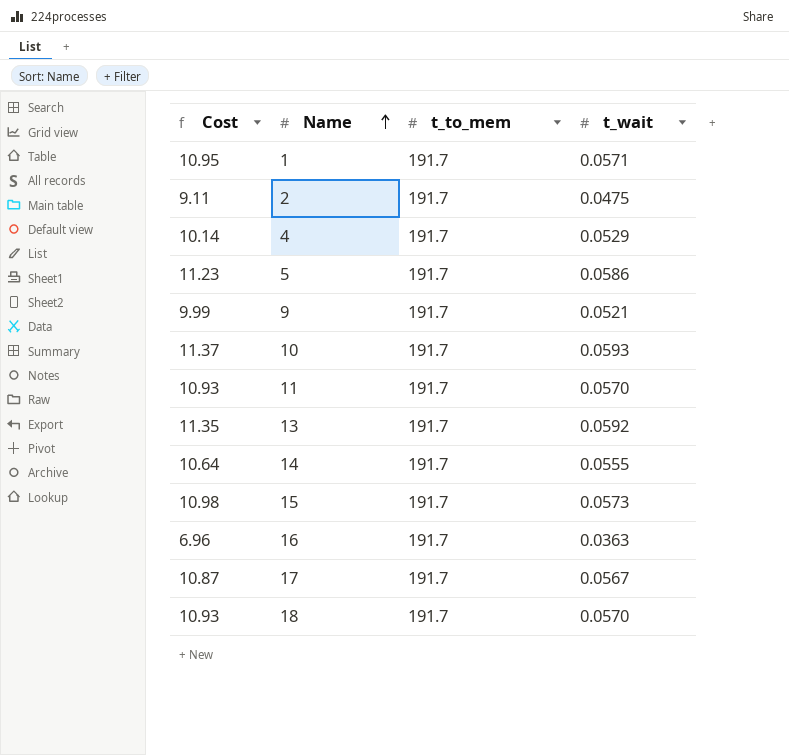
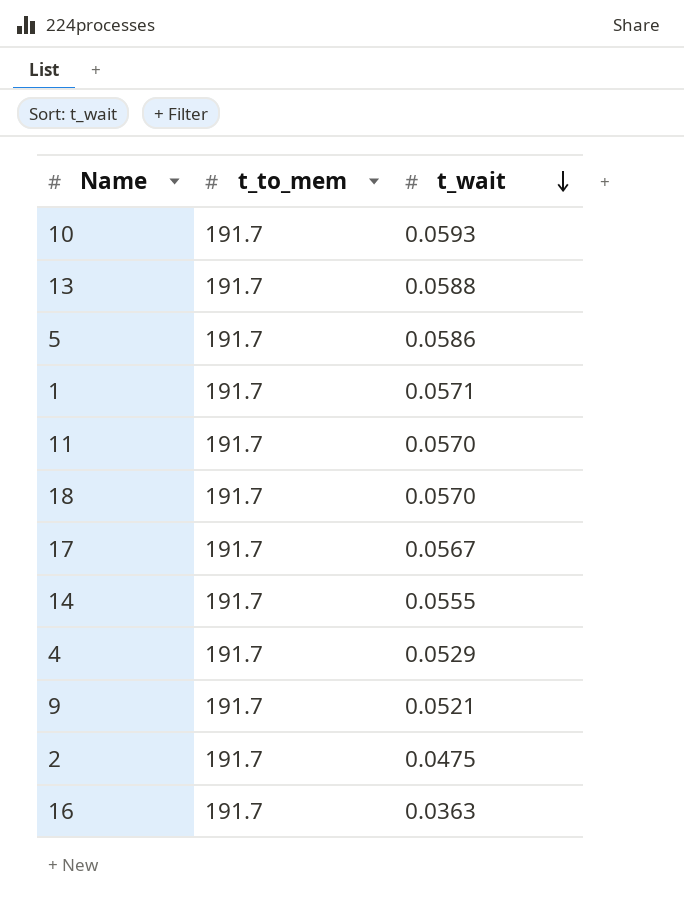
row order: Name ascending -> t_wait descending
column Cost | formula: [t_to_mem] * [t_wait] -> none
row 15: 10.98 | 191.7 | 0.0573 -> none
13 | t_wait: 0.0592 -> 0.0588

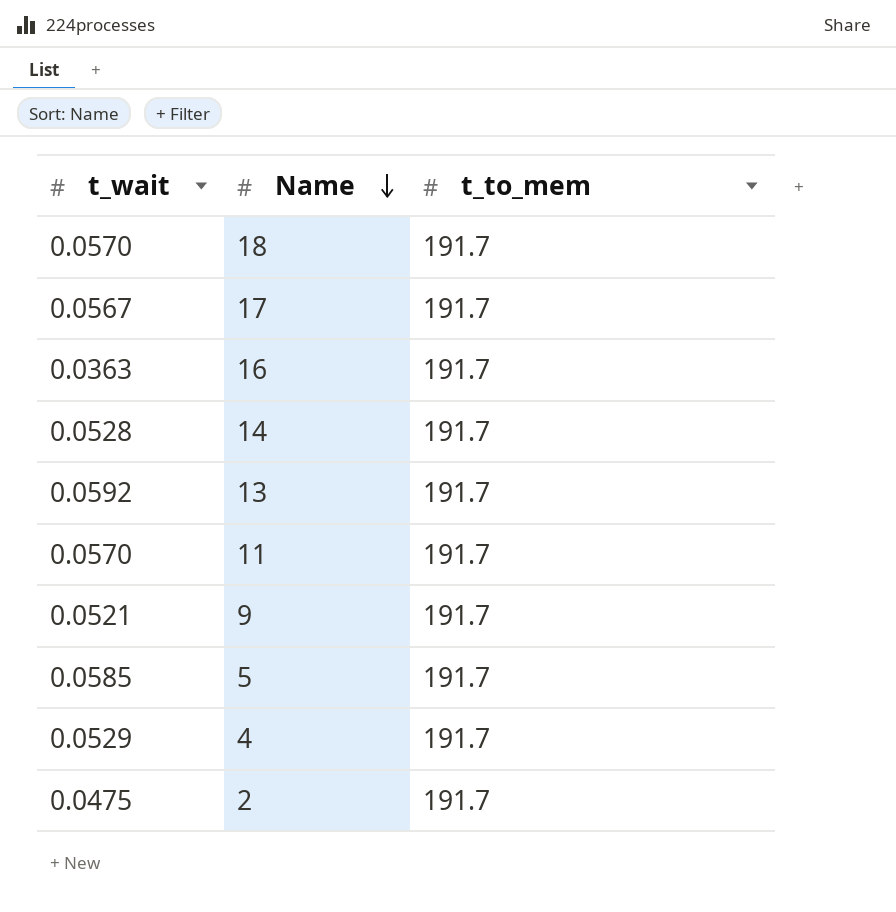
row order: t_wait descending -> Name descending
column t_wait | position: 3 -> 1
row 10: 191.7 | 0.0593 -> none
row 1: 191.7 | 0.0571 -> none
14 | t_wait: 0.0555 -> 0.0528
13 | t_wait: 0.0588 -> 0.0592
5 | t_wait: 0.0586 -> 0.0585

